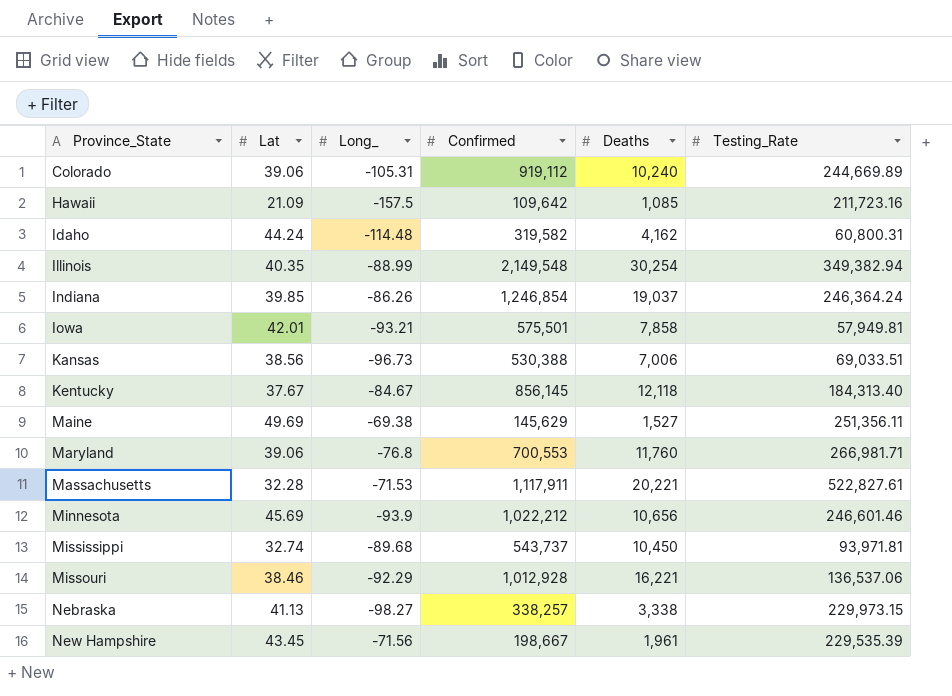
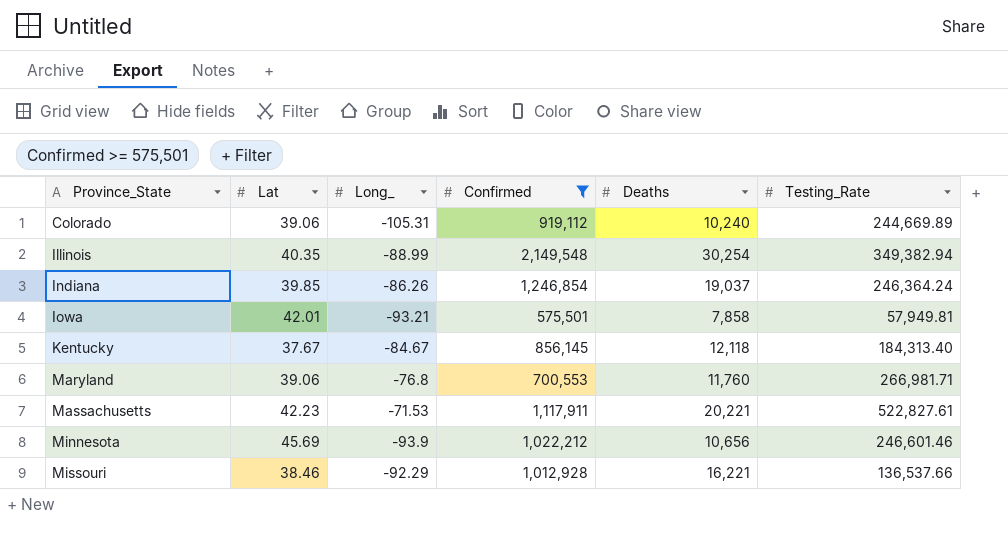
filter: none -> Confirmed >= 575,501
Massachusetts | Lat: 32.28 -> 42.23
Missouri | Testing_Rate: 136,537.06 -> 136,537.66

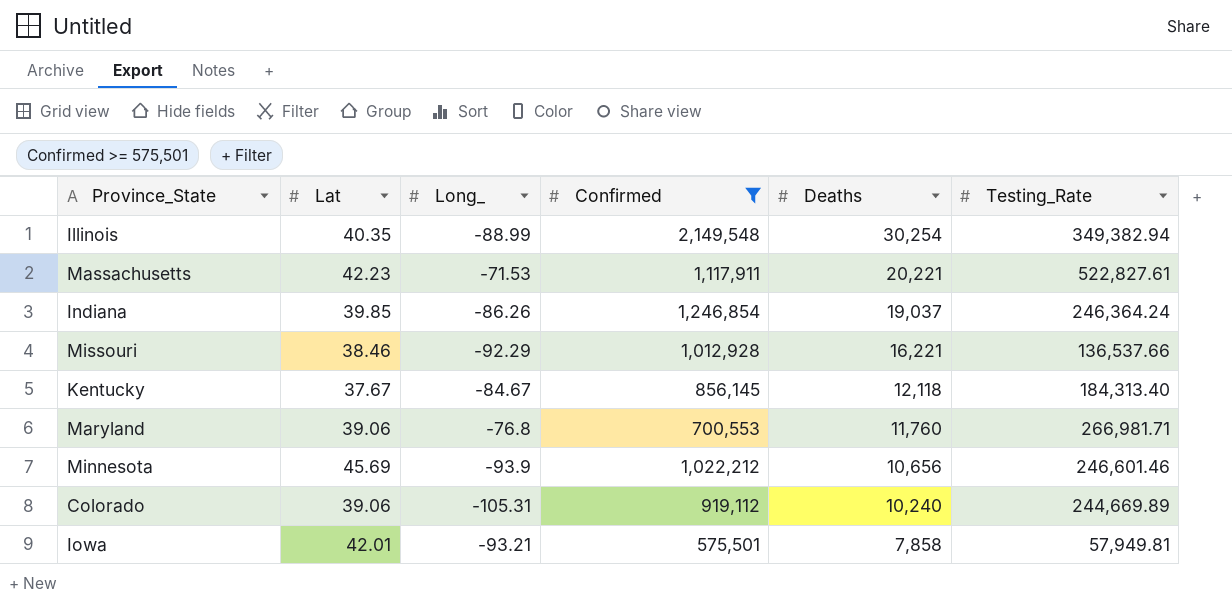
row order: Province_State ascending -> Deaths descending

